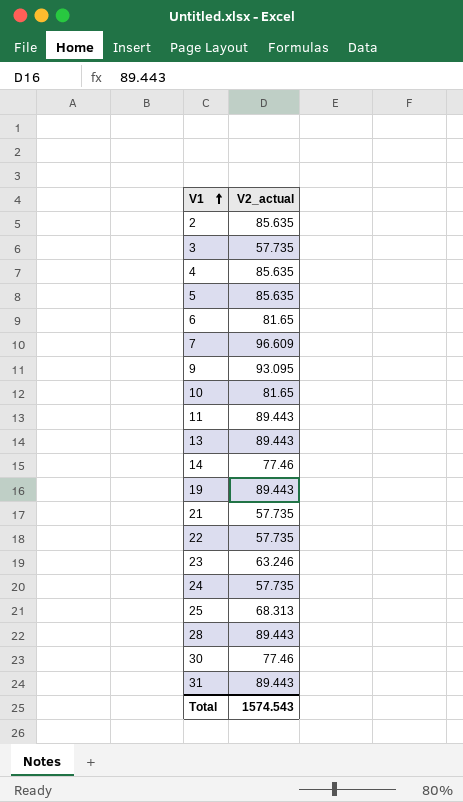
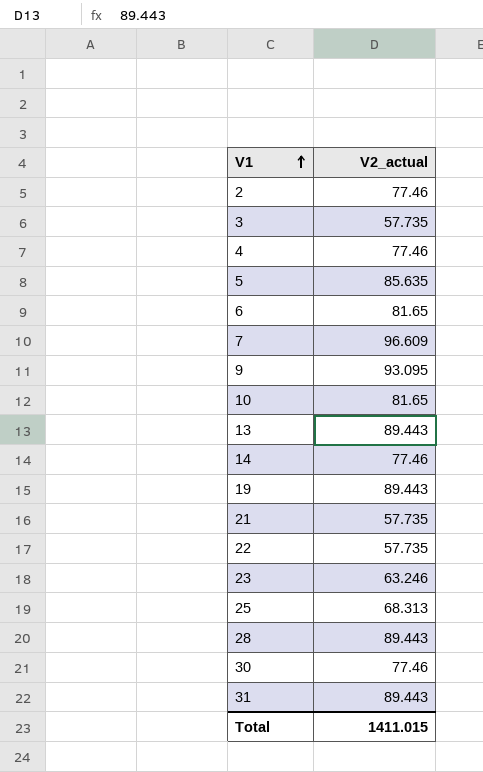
row 11: 89.443 -> none
row 24: 57.735 -> none
2 | V2_actual: 85.635 -> 77.46
4 | V2_actual: 85.635 -> 77.46
Total | V2_actual: 1574.543 -> 1411.015

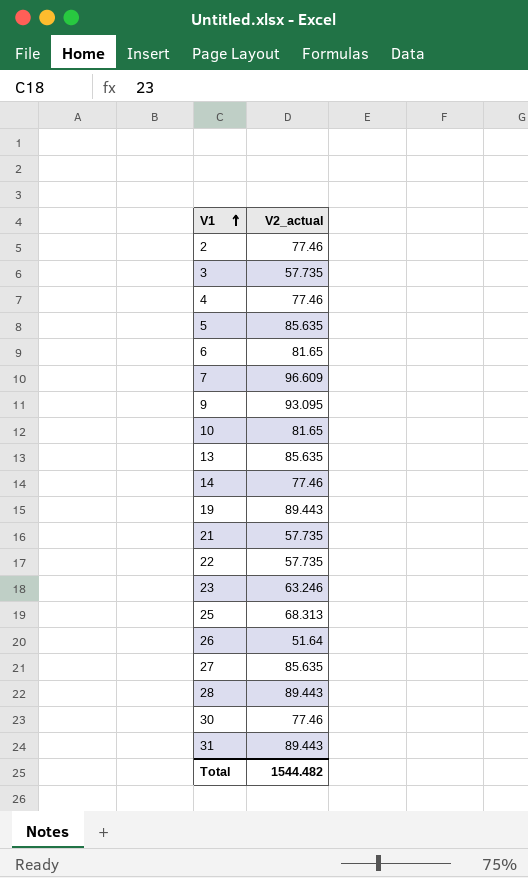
13 | V2_actual: 89.443 -> 85.635
row 26: none -> 51.64
row 27: none -> 85.635
Total | V2_actual: 1411.015 -> 1544.482

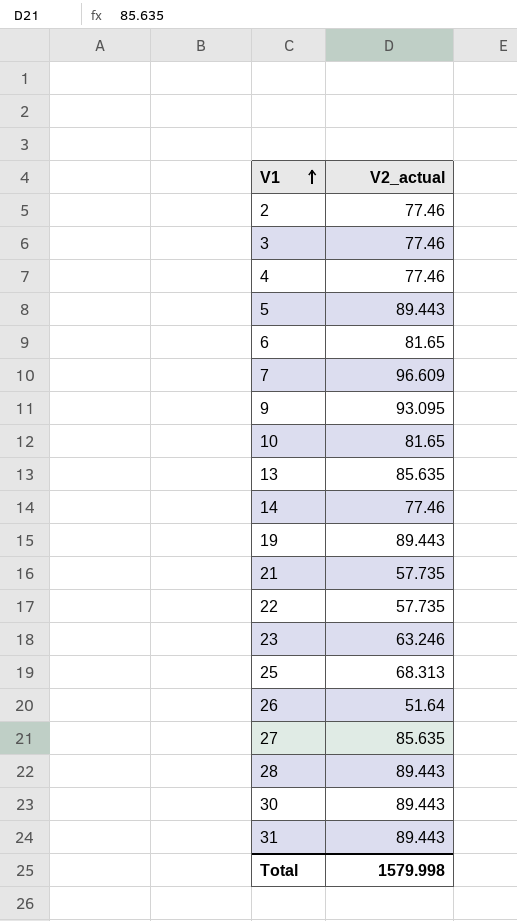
3 | V2_actual: 57.735 -> 77.46
5 | V2_actual: 85.635 -> 89.443
30 | V2_actual: 77.46 -> 89.443
Total | V2_actual: 1544.482 -> 1579.998

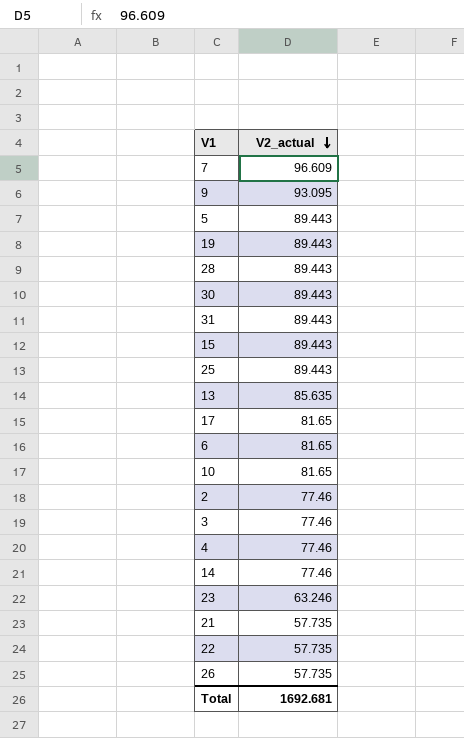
row order: V1 ascending -> V2_actual descending
row 27: 85.635 -> none
row 15: none -> 89.443
25 | V2_actual: 68.313 -> 89.443
row 17: none -> 81.65
26 | V2_actual: 51.64 -> 57.735
Total | V2_actual: 1579.998 -> 1692.681

